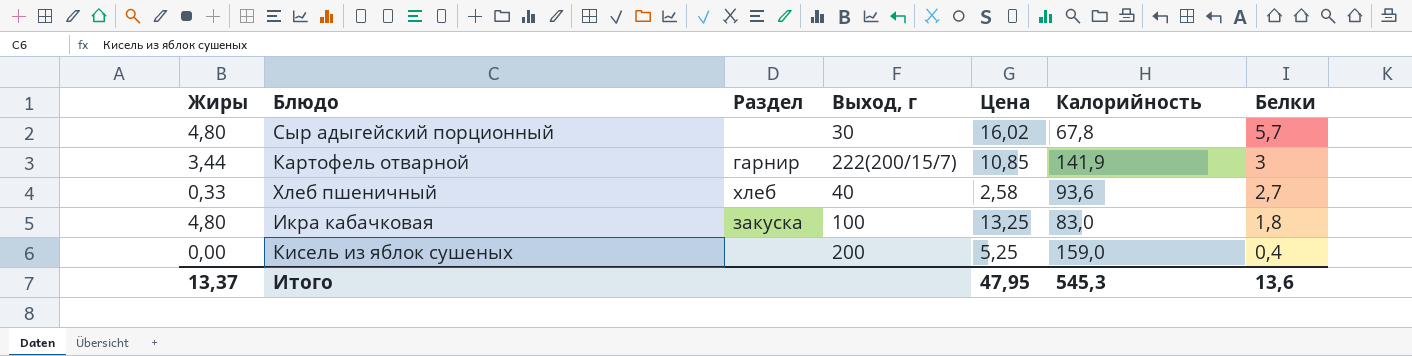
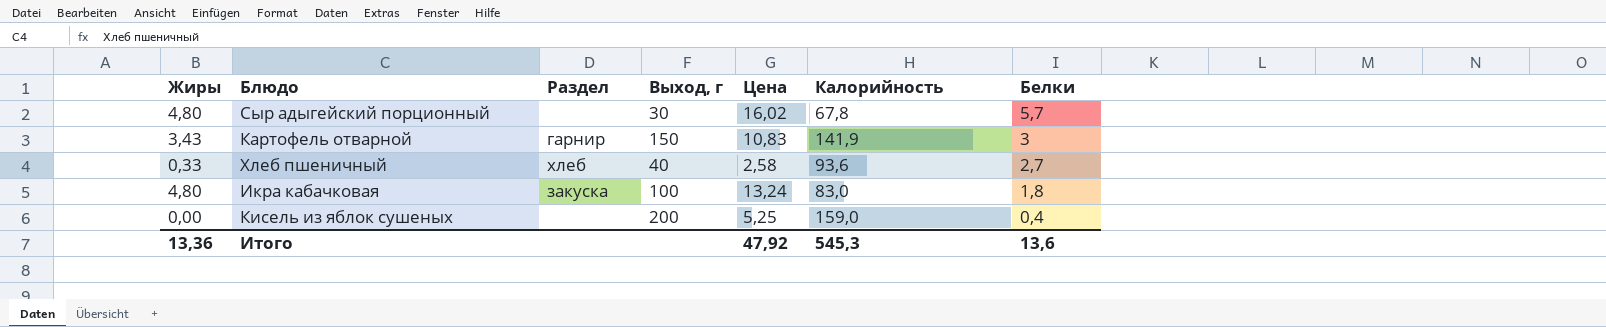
Картофель отварной | Жиры: 3,44 -> 3,43
Картофель отварной | Выход, г: 222(200/15/7) -> 150
Картофель отварной | Цена: 10,85 -> 10,83
Икра кабачковая | Цена: 13,25 -> 13,24
Итого | Жиры: 13,37 -> 13,36
Итого | Цена: 47,95 -> 47,92

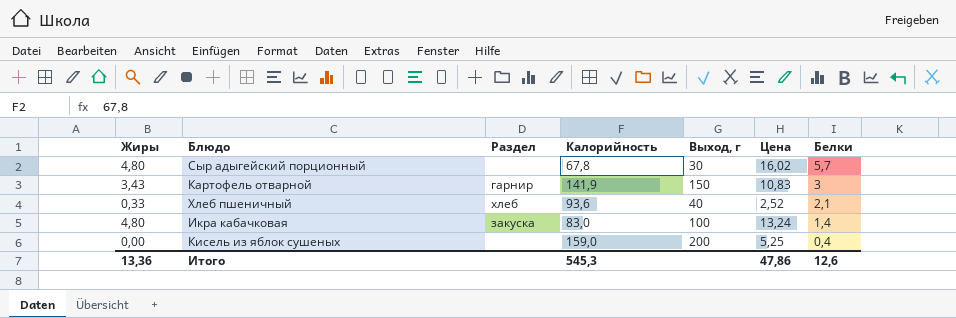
column Калорийность | position: 6 -> 4
Хлеб пшеничный | Цена: 2,58 -> 2,52
Хлеб пшеничный | Белки: 2,7 -> 2,1
Икра кабачковая | Белки: 1,8 -> 1,4
Итого | Цена: 47,92 -> 47,86
Итого | Белки: 13,6 -> 12,6

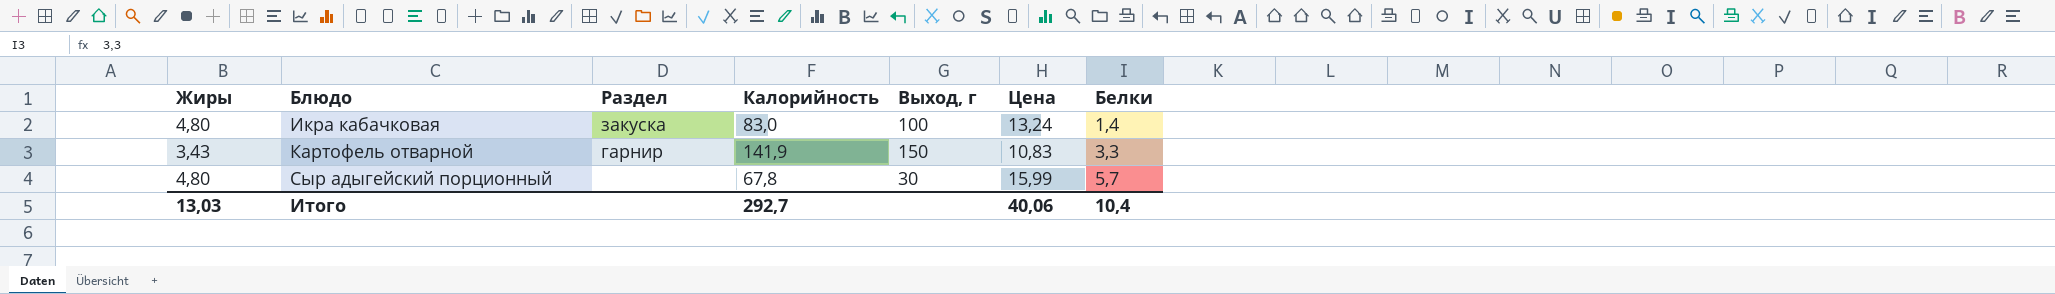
row order: Белки descending -> Блюдо ascending
row Хлеб пшеничный: 0,33 | хлеб | 93,6 | 40 | 2,52 | 2,1 -> none
row Кисель из яблок сушеных: 0,00 | none | 159,0 | 200 | 5,25 | 0,4 -> none
Картофель отварной | Белки: 3 -> 3,3
Сыр адыгейский порционный | Цена: 16,02 -> 15,99
Итого | Жиры: 13,36 -> 13,03
Итого | Калорийность: 545,3 -> 292,7
Итого | Цена: 47,86 -> 40,06
Итого | Белки: 12,6 -> 10,4

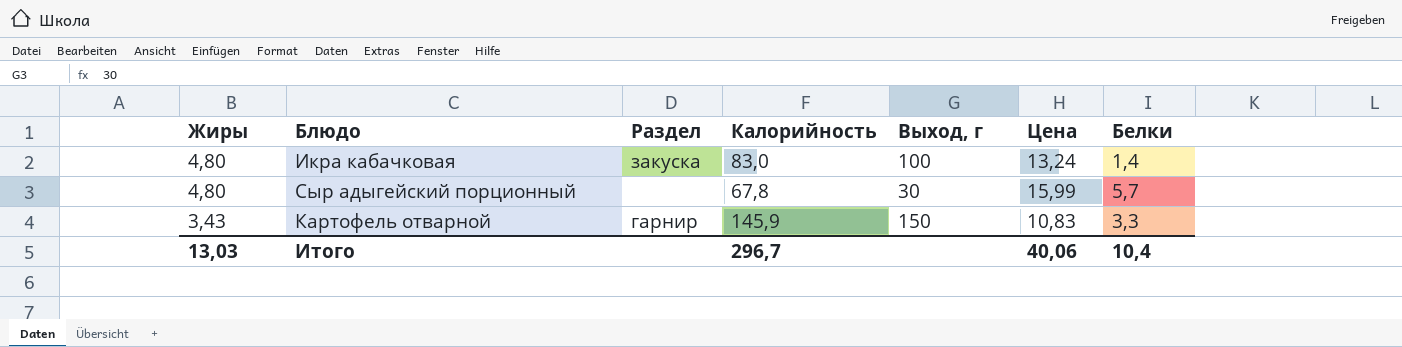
row order: Блюдо ascending -> Жиры descending
Картофель отварной | Калорийность: 141,9 -> 145,9
Итого | Калорийность: 292,7 -> 296,7

